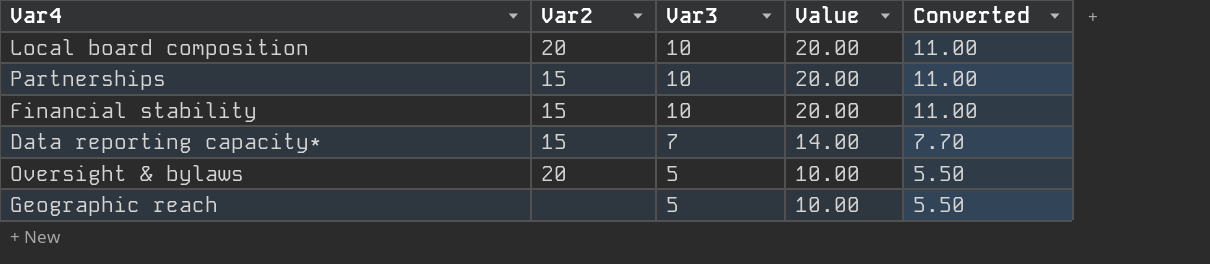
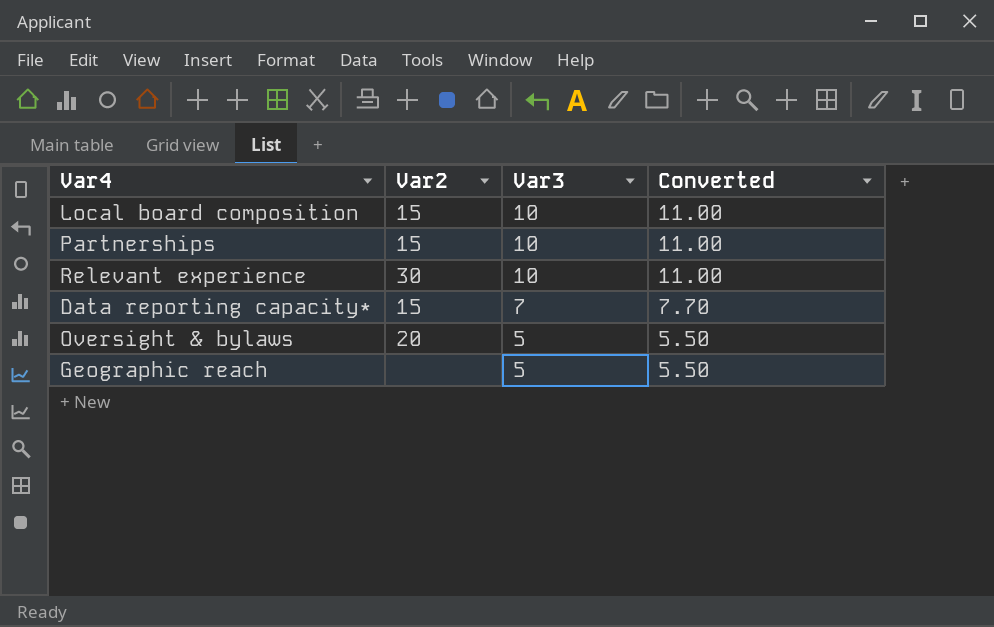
column Value | formula: [Var3] * 2 -> none
row Financial stability: 15 | 10 | 20.00 | 11.00 -> none
Local board composition | Var2: 20 -> 15
row Relevant experience: none -> 30 | 10 | 11.00

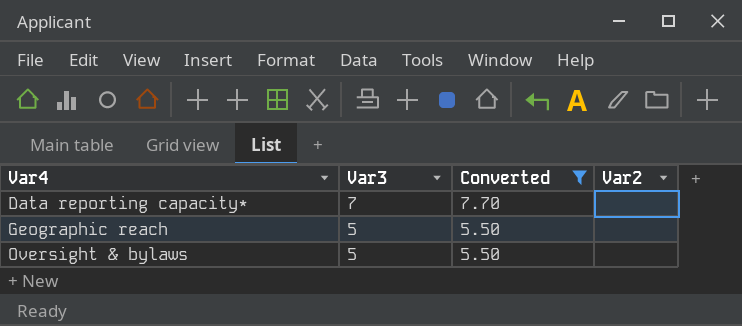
filter: none -> Converted != 11.00
row order: Var3 descending -> Var4 ascending
column Var2 | position: 2 -> 4
Data reporting capacity* | Var2: 15 -> none
Oversight & bylaws | Var2: 20 -> none

